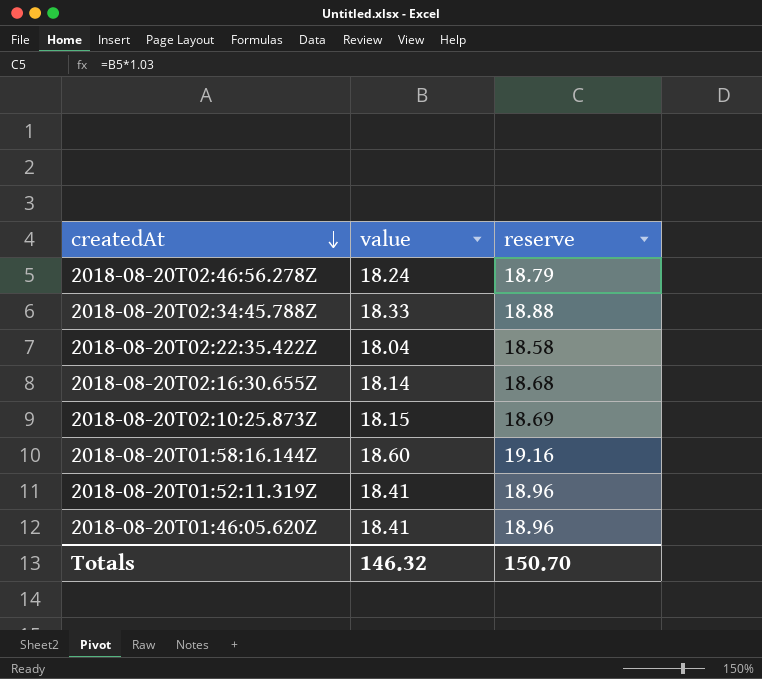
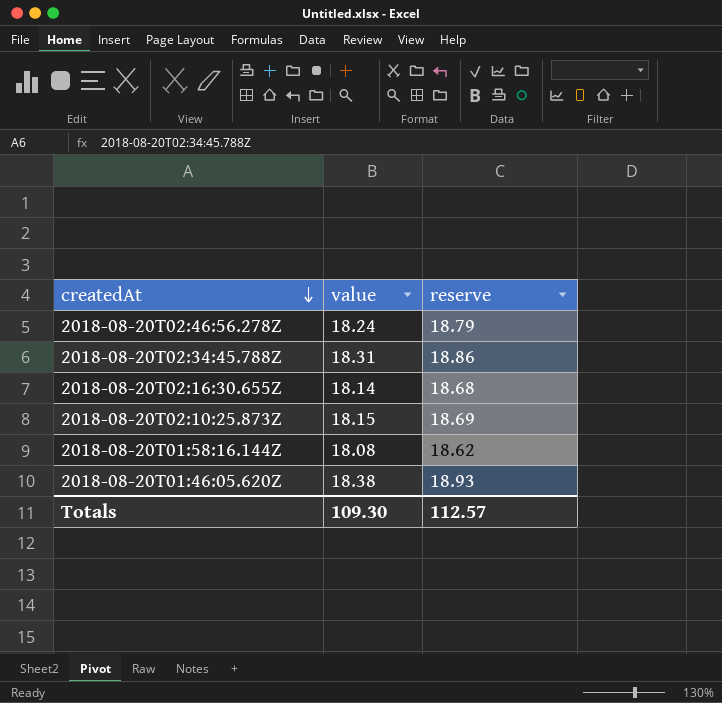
row 2018-08-20T02:22:35.422Z: 18.04 | 18.58 -> none
row 2018-08-20T01:52:11.319Z: 18.41 | 18.96 -> none
2018-08-20T02:34:45.788Z | value: 18.33 -> 18.31
2018-08-20T02:34:45.788Z | reserve: 18.88 -> 18.86
2018-08-20T01:58:16.144Z | value: 18.60 -> 18.08
2018-08-20T01:58:16.144Z | reserve: 19.16 -> 18.62
2018-08-20T01:46:05.620Z | value: 18.41 -> 18.38
2018-08-20T01:46:05.620Z | reserve: 18.96 -> 18.93
Totals | value: 146.32 -> 109.30
Totals | reserve: 150.70 -> 112.57

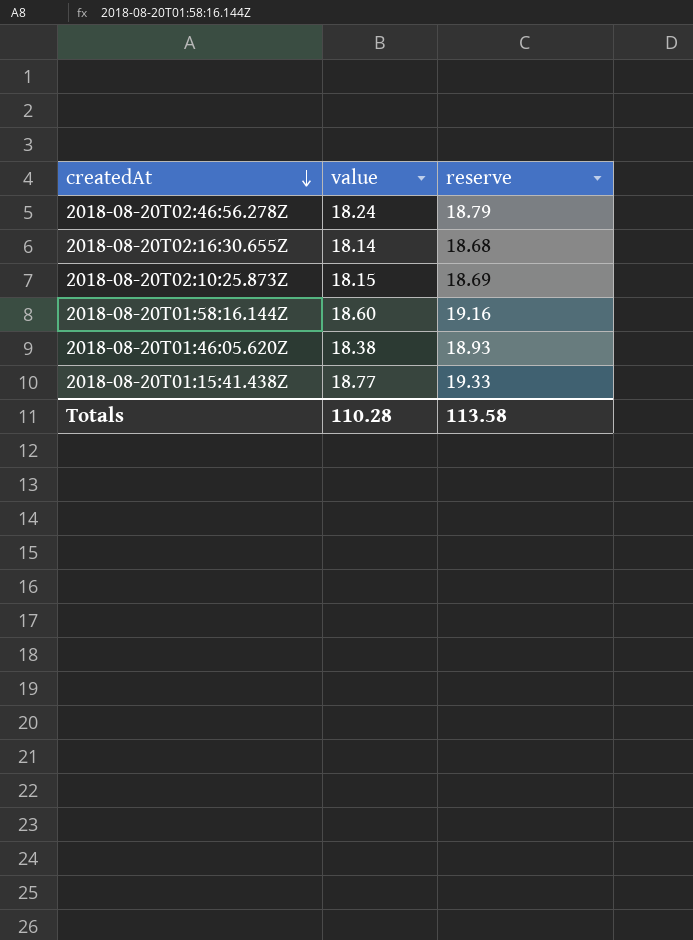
row 2018-08-20T02:34:45.788Z: 18.31 | 18.86 -> none
2018-08-20T01:58:16.144Z | value: 18.08 -> 18.60
2018-08-20T01:58:16.144Z | reserve: 18.62 -> 19.16
row 2018-08-20T01:15:41.438Z: none -> 18.77 | 19.33
Totals | value: 109.30 -> 110.28
Totals | reserve: 112.57 -> 113.58

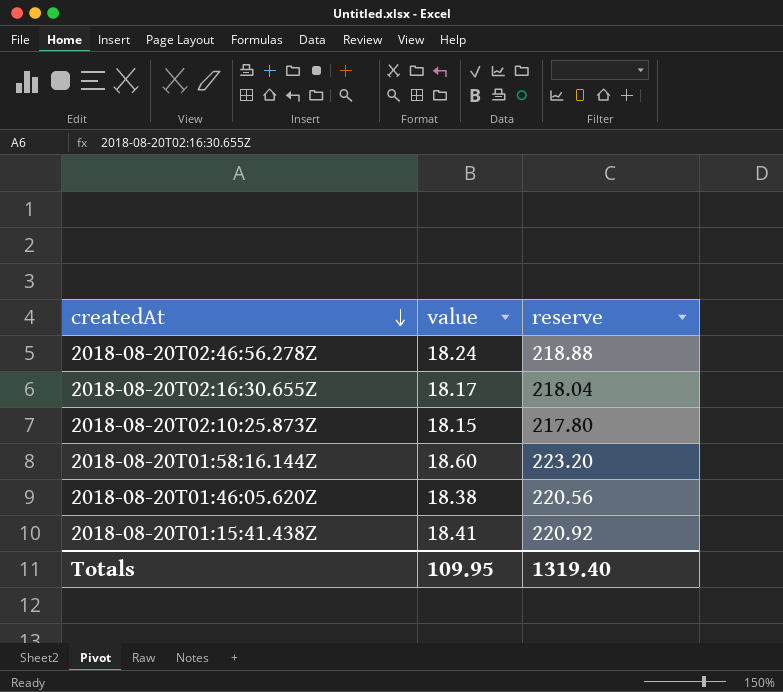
column reserve | formula: [value] * 1.03 -> [value] * 12
2018-08-20T02:16:30.655Z | value: 18.14 -> 18.17
2018-08-20T01:15:41.438Z | value: 18.77 -> 18.41
Totals | value: 110.28 -> 109.95
Totals | reserve: 113.58 -> 1319.40

